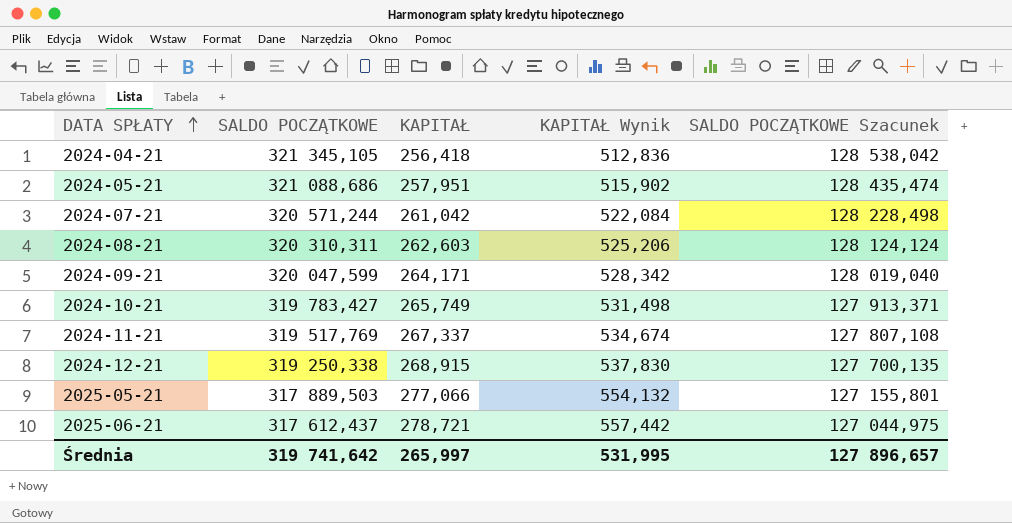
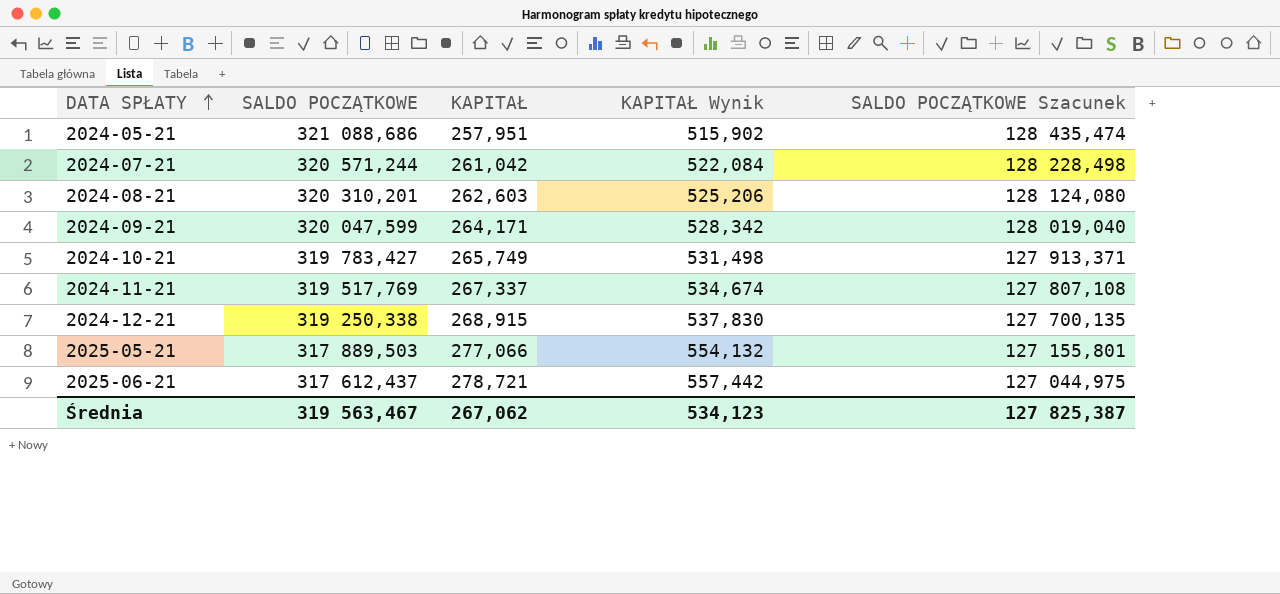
row 2024-04-21: 321 345,105 | 256,418 | 512,836 | 128 538,042 -> none
2024-08-21 | SALDO POCZĄTKOWE: 320 310,311 -> 320 310,201
2024-08-21 | SALDO POCZĄTKOWE Szacunek: 128 124,124 -> 128 124,080
Średnia | SALDO POCZĄTKOWE: 319 741,642 -> 319 563,467
Średnia | KAPITAŁ: 265,997 -> 267,062
Średnia | KAPITAŁ Wynik: 531,995 -> 534,123
Średnia | SALDO POCZĄTKOWE Szacunek: 127 896,657 -> 127 825,387

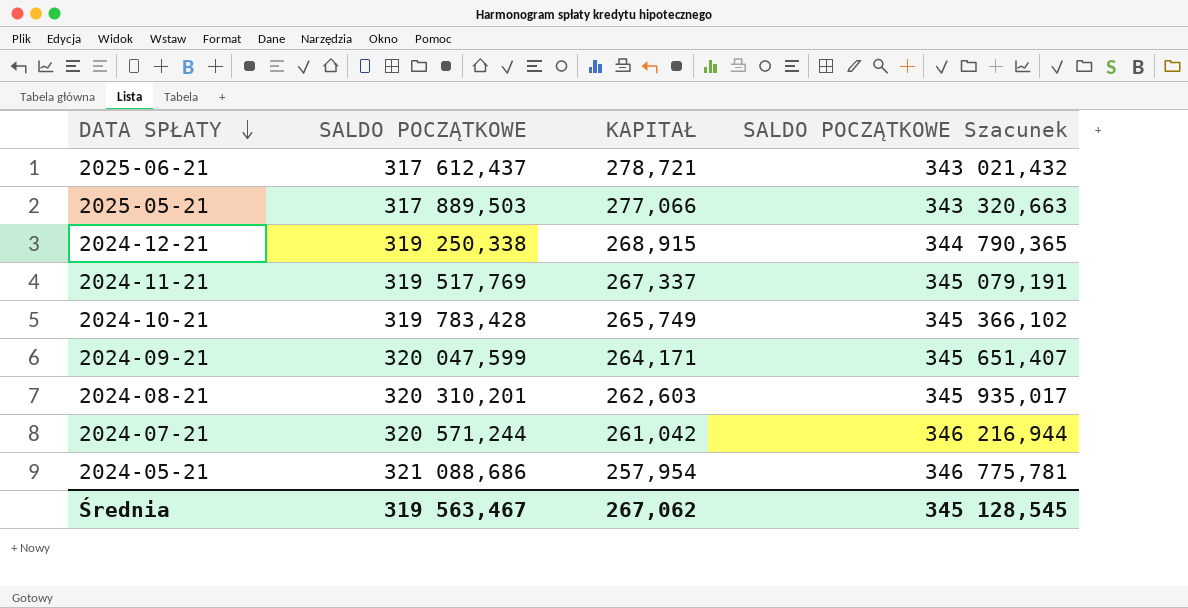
row order: DATA SPŁATY ascending -> DATA SPŁATY descending
column KAPITAŁ Wynik | formula: [KAPITAŁ] * 2 -> none
column SALDO POCZĄTKOWE Szacunek | formula: [SALDO POCZĄTKOWE] * 0,4 -> [SALDO POCZĄTKOWE] * 1,08
2024-10-21 | SALDO POCZĄTKOWE: 319 783,427 -> 319 783,428
2024-05-21 | KAPITAŁ: 257,951 -> 257,954
Średnia | SALDO POCZĄTKOWE Szacunek: 127 825,387 -> 345 128,545

